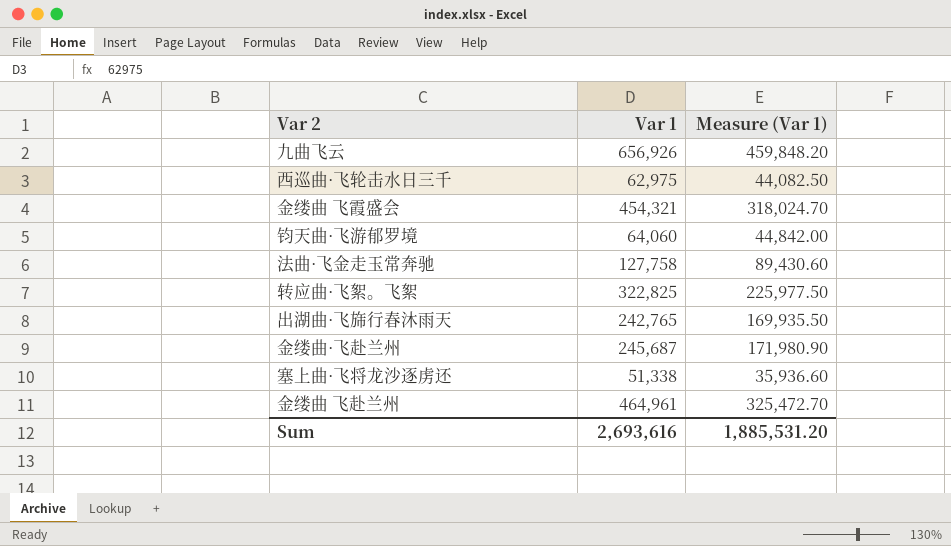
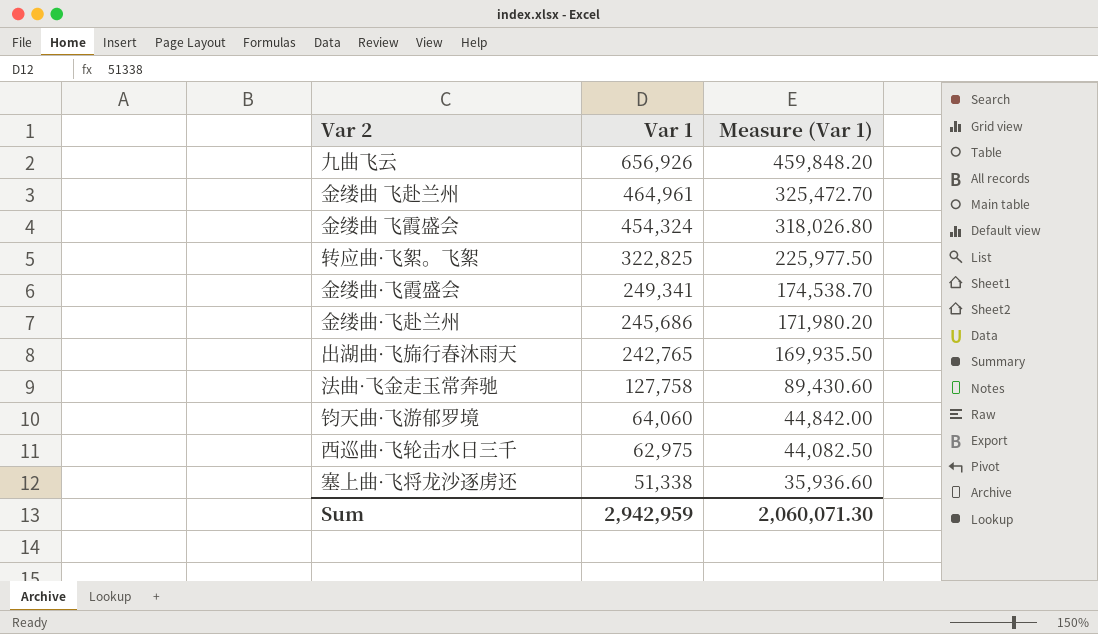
row order: none -> Var 1 descending
金缕曲 飞霞盛会 | Var 1: 454,321 -> 454,324
金缕曲 飞霞盛会 | Measure (Var 1): 318,024.70 -> 318,026.80
row 金缕曲·飞霞盛会: none -> 249,341 | 174,538.70
金缕曲·飞赴兰州 | Var 1: 245,687 -> 245,686
金缕曲·飞赴兰州 | Measure (Var 1): 171,980.90 -> 171,980.20
Sum | Var 1: 2,693,616 -> 2,942,959
Sum | Measure (Var 1): 1,885,531.20 -> 2,060,071.30

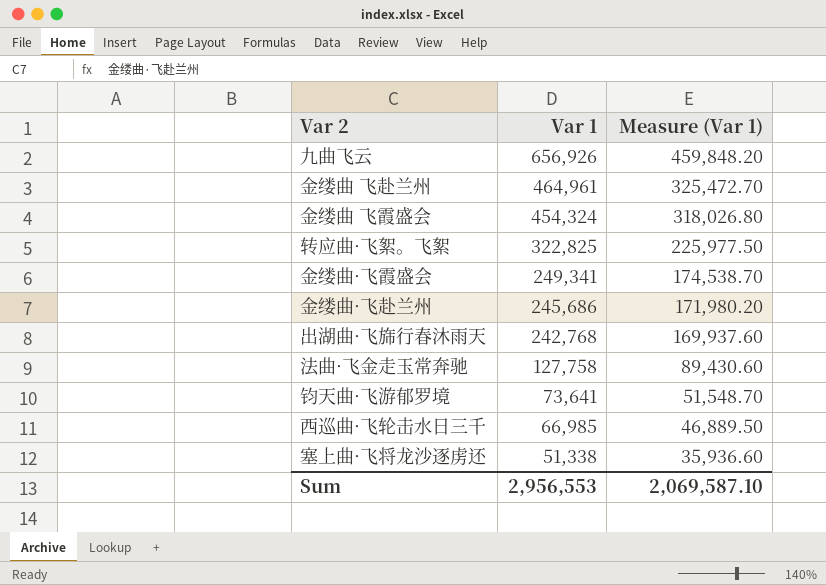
出湖曲·飞旆行春沐雨天 | Var 1: 242,765 -> 242,768
出湖曲·飞旆行春沐雨天 | Measure (Var 1): 169,935.50 -> 169,937.60
钧天曲·飞游郁罗境 | Var 1: 64,060 -> 73,641
钧天曲·飞游郁罗境 | Measure (Var 1): 44,842.00 -> 51,548.70
西巡曲·飞轮击水日三千 | Var 1: 62,975 -> 66,985
西巡曲·飞轮击水日三千 | Measure (Var 1): 44,082.50 -> 46,889.50
Sum | Var 1: 2,942,959 -> 2,956,553
Sum | Measure (Var 1): 2,060,071.30 -> 2,069,587.10

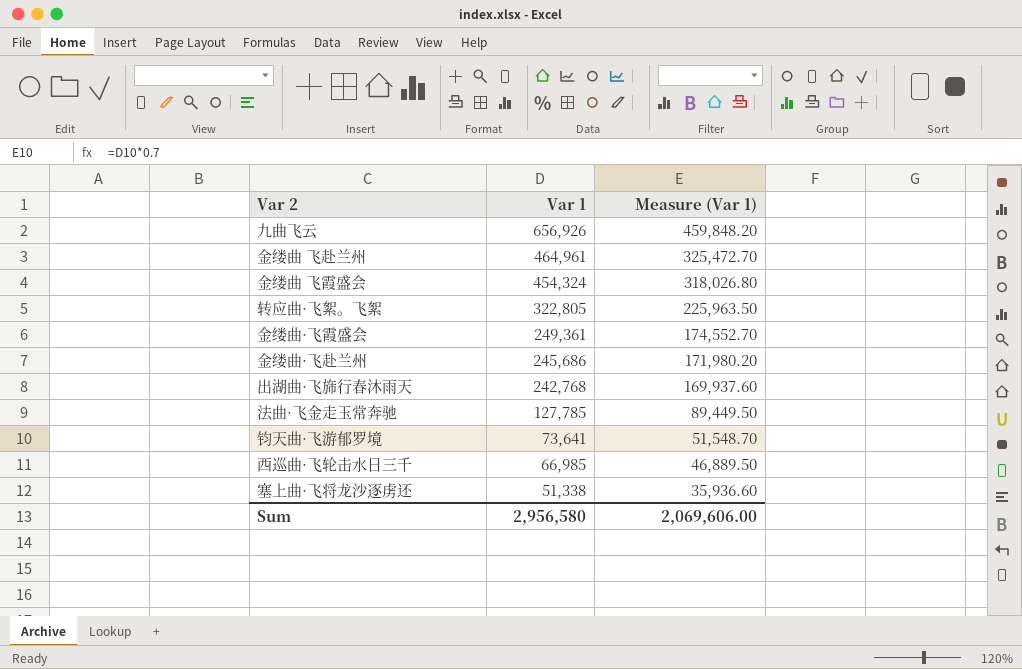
转应曲·飞絮。飞絮 | Var 1: 322,825 -> 322,805
转应曲·飞絮。飞絮 | Measure (Var 1): 225,977.50 -> 225,963.50
金缕曲·飞霞盛会 | Var 1: 249,341 -> 249,361
金缕曲·飞霞盛会 | Measure (Var 1): 174,538.70 -> 174,552.70
法曲·飞金走玉常奔驰 | Var 1: 127,758 -> 127,785
法曲·飞金走玉常奔驰 | Measure (Var 1): 89,430.60 -> 89,449.50
Sum | Var 1: 2,956,553 -> 2,956,580
Sum | Measure (Var 1): 2,069,587.10 -> 2,069,606.00

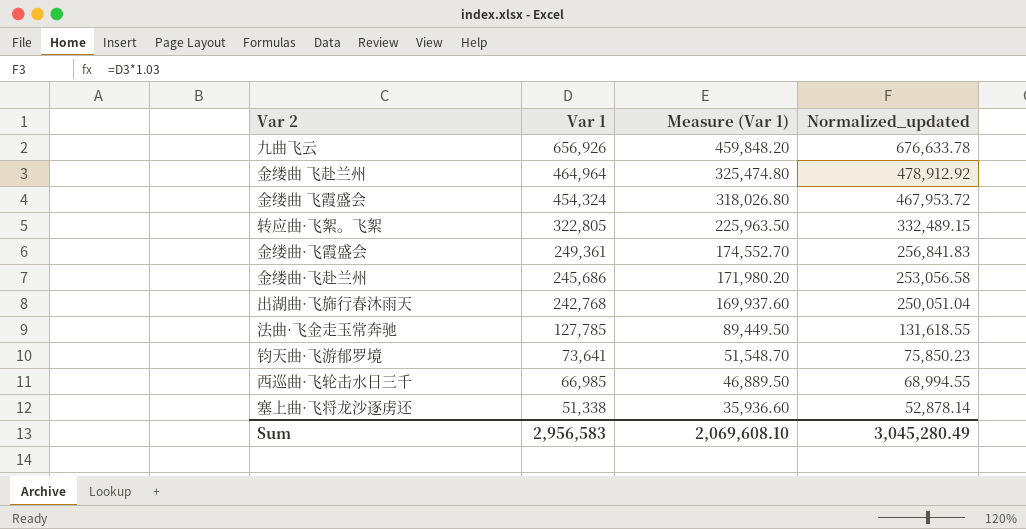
column Normalized_updated | formula: none -> [Var 1] * 1.03
金缕曲 飞赴兰州 | Var 1: 464,961 -> 464,964
金缕曲 飞赴兰州 | Measure (Var 1): 325,472.70 -> 325,474.80
Sum | Var 1: 2,956,580 -> 2,956,583
Sum | Measure (Var 1): 2,069,606.00 -> 2,069,608.10

